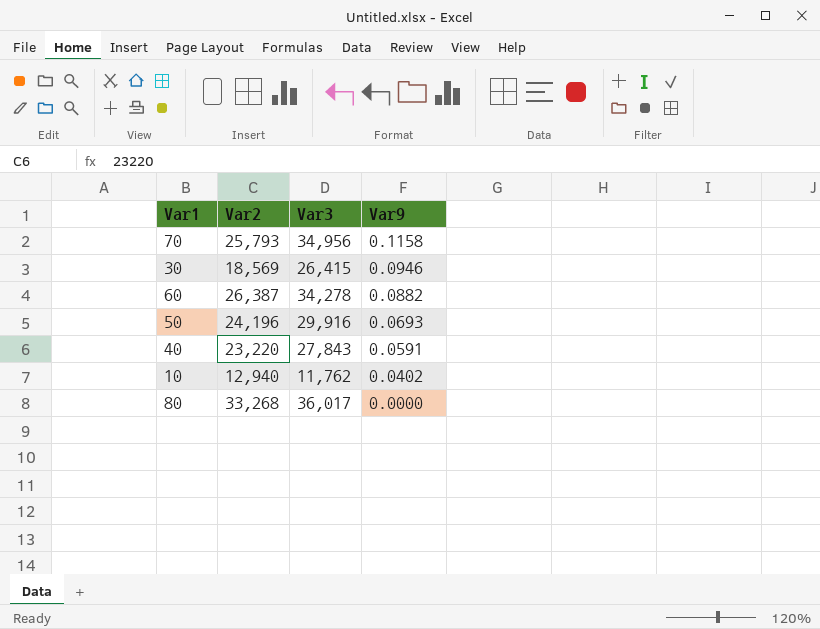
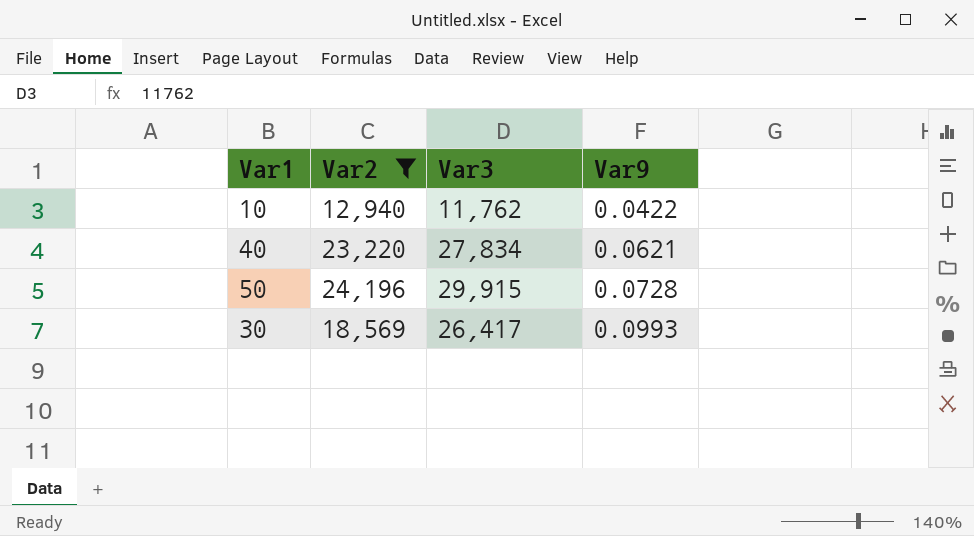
filter: none -> Var2 <= 24,196
row order: Var9 descending -> Var9 ascending
10 | Var9: 0.0402 -> 0.0422
40 | Var3: 27,843 -> 27,834
40 | Var9: 0.0591 -> 0.0621
50 | Var3: 29,916 -> 29,915
50 | Var9: 0.0693 -> 0.0728
30 | Var3: 26,415 -> 26,417
30 | Var9: 0.0946 -> 0.0993

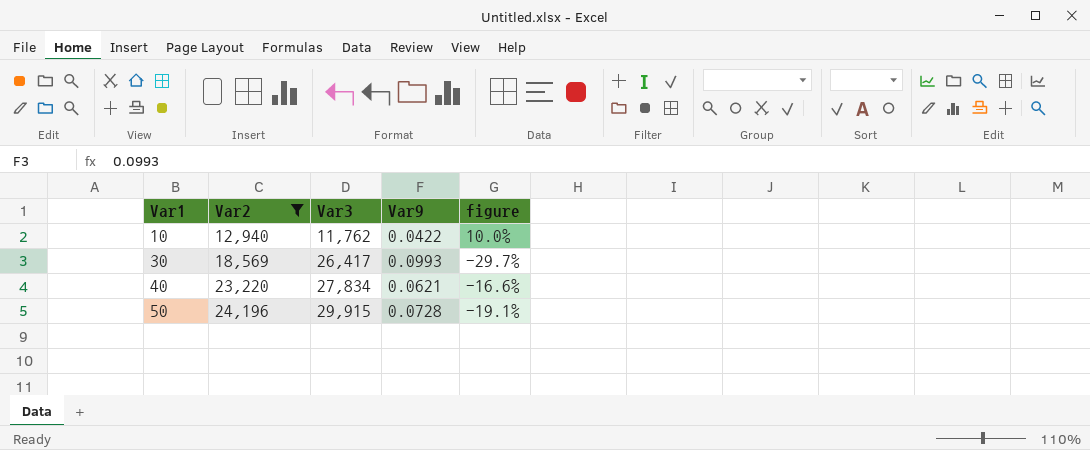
row order: Var9 ascending -> Var1 ascending
column figure | formula: none -> ([Var2] - [Var3]) / [Var3]

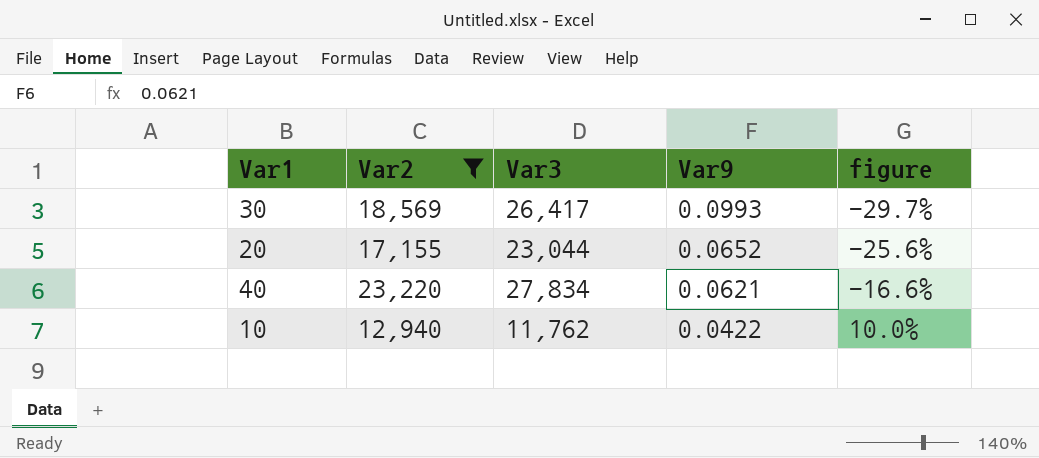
row order: Var1 ascending -> Var9 descending
row 50: 24,196 | 29,915 | 0.0728 | -19.1% -> none
row 20: none -> 17,155 | 23,044 | 0.0652 | -25.6%

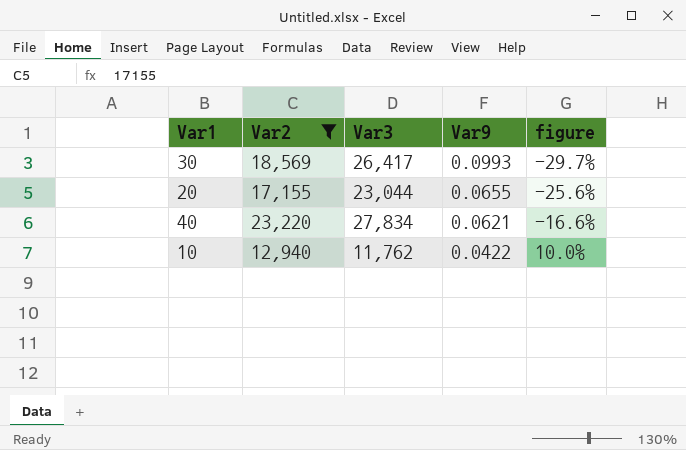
20 | Var9: 0.0652 -> 0.0655

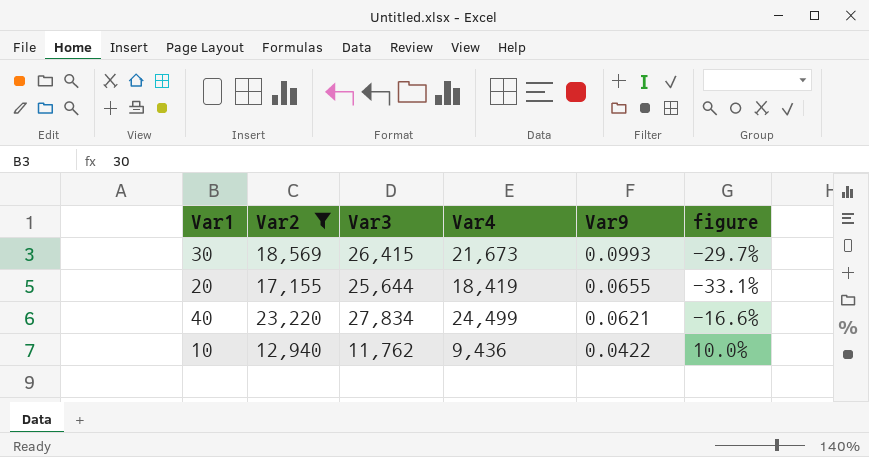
column Var4 | position: none -> 4
30 | Var3: 26,417 -> 26,415
20 | Var3: 23,044 -> 25,644
20 | figure: -25.6% -> -33.1%

